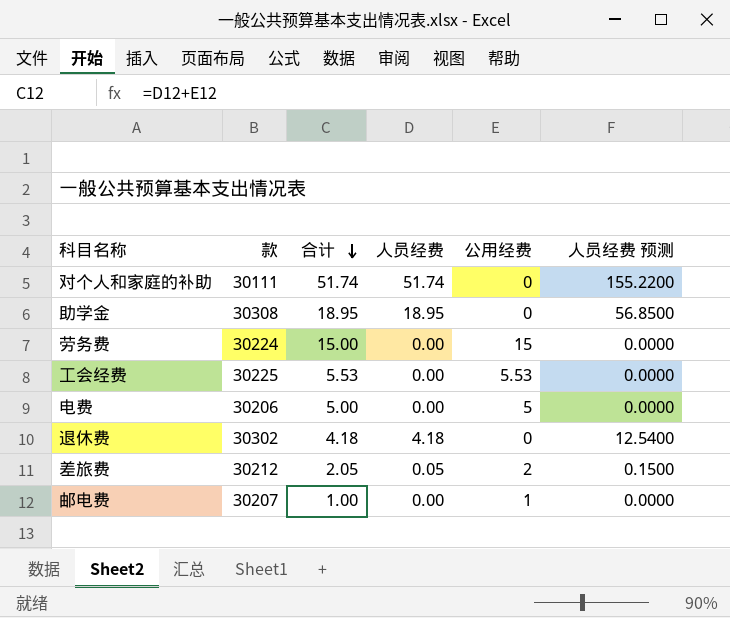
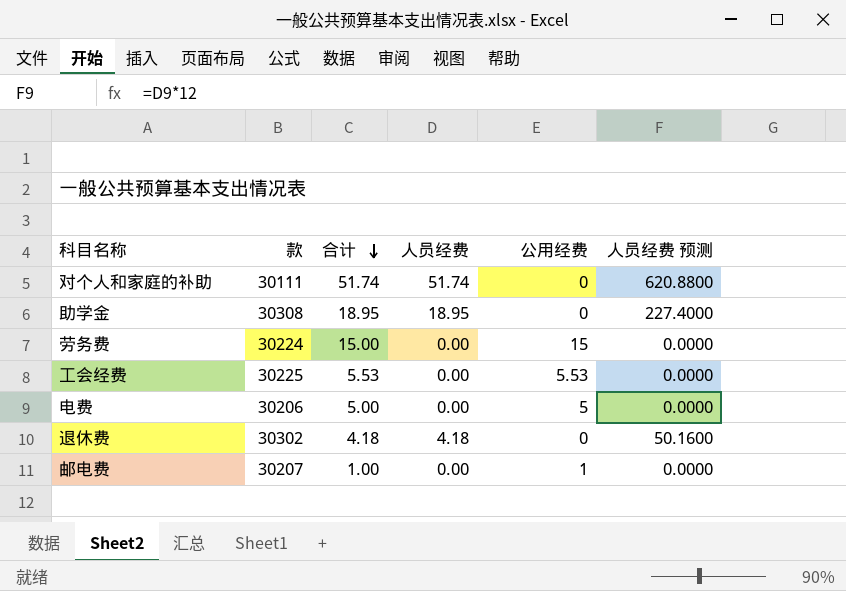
column 人员经费 预测 | formula: [人员经费] * 3 -> [人员经费] * 12
row 差旅费: 30212 | 2.05 | 0.05 | 2 | 0.1500 -> none

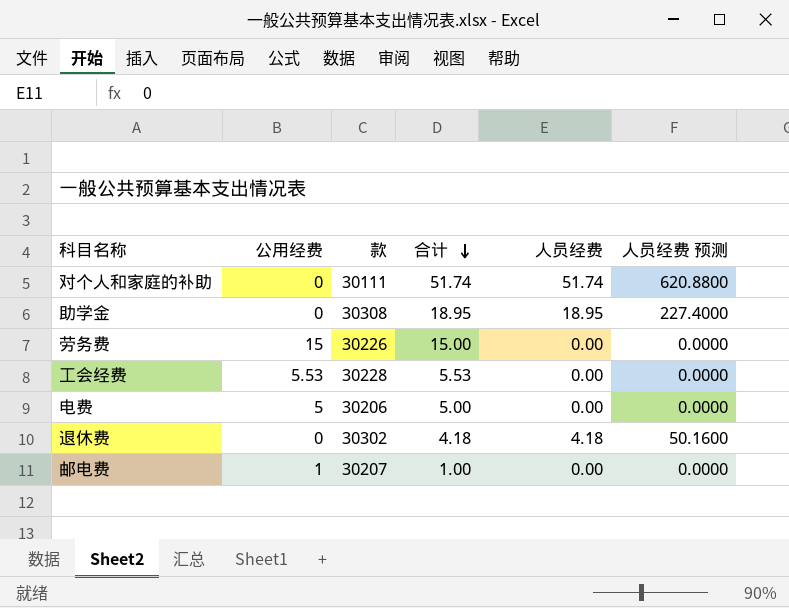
column 公用经费 | position: 5 -> 2
劳务费 | 款: 30224 -> 30226
工会经费 | 款: 30225 -> 30228

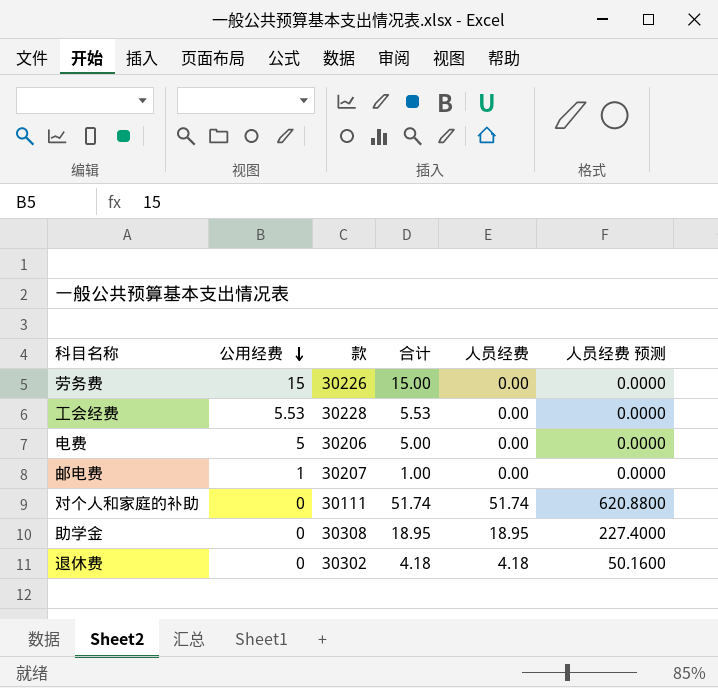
row order: 合计 descending -> 公用经费 descending

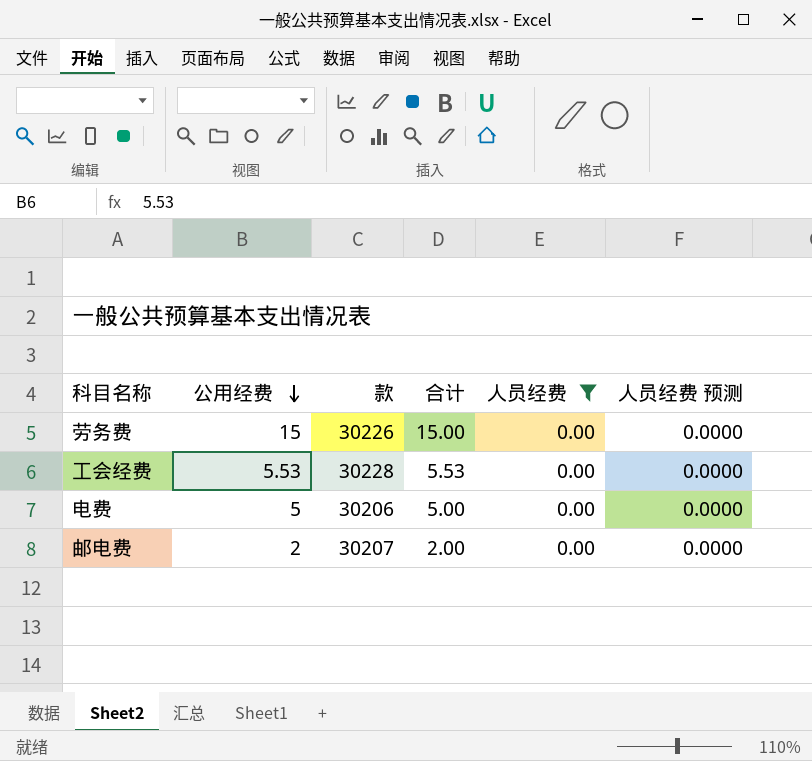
filter: none -> 人员经费 = 0.00
邮电费 | 公用经费: 1 -> 2
邮电费 | 合计: 1.00 -> 2.00

